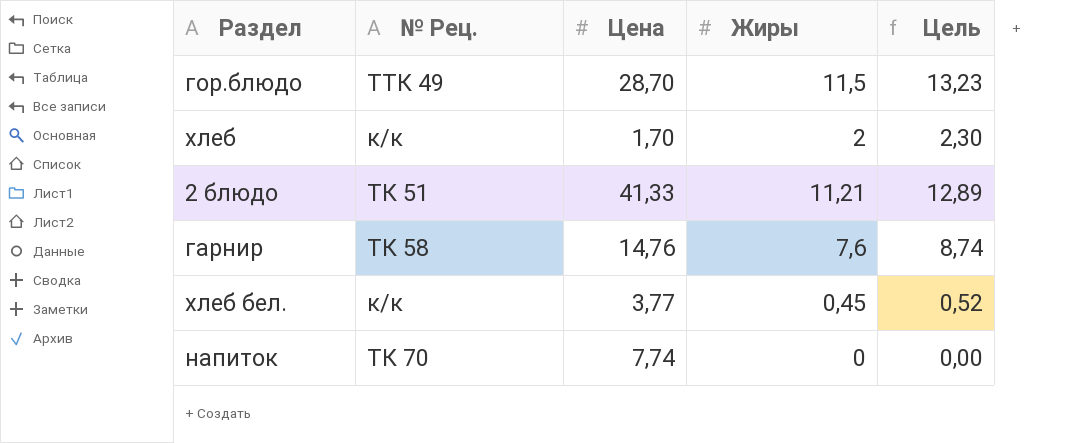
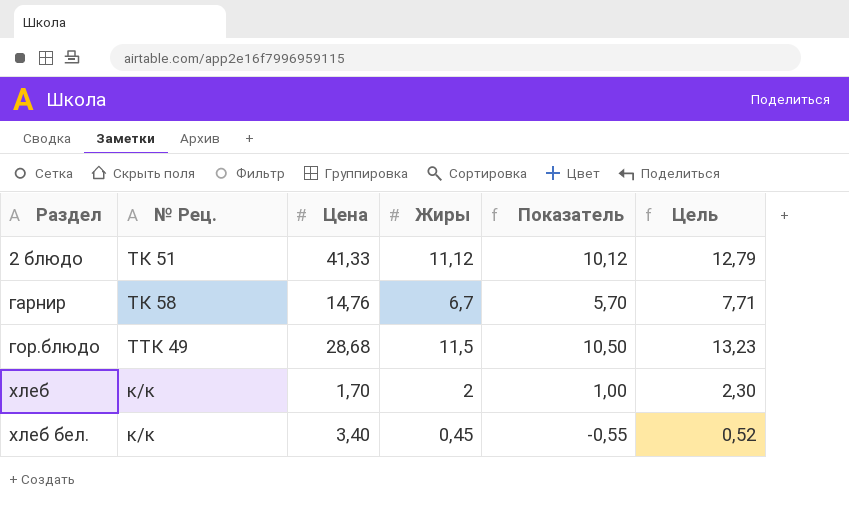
row order: none -> Раздел ascending
column Показатель | formula: none -> [Жиры] - 1
row напиток: ТК 70 | 7,74 | 0 | 0,00 -> none
2 блюдо | Жиры: 11,21 -> 11,12
2 блюдо | Цель: 12,89 -> 12,79
гарнир | Жиры: 7,6 -> 6,7
гарнир | Цель: 8,74 -> 7,71
гор.блюдо | Цена: 28,70 -> 28,68
хлеб бел. | Цена: 3,77 -> 3,40

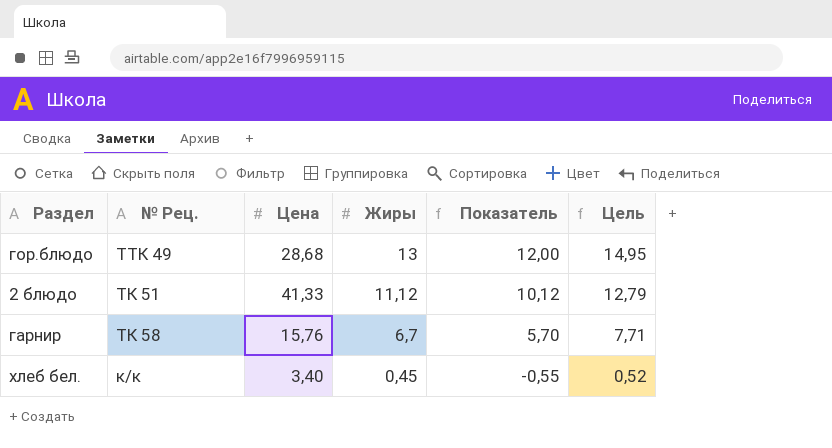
row order: Раздел ascending -> Жиры descending
row хлеб: к/к | 1,70 | 2 | 1,00 | 2,30 -> none
гор.блюдо | Жиры: 11,5 -> 13
гор.блюдо | Показатель: 10,50 -> 12,00
гор.блюдо | Цель: 13,23 -> 14,95
гарнир | Цена: 14,76 -> 15,76

